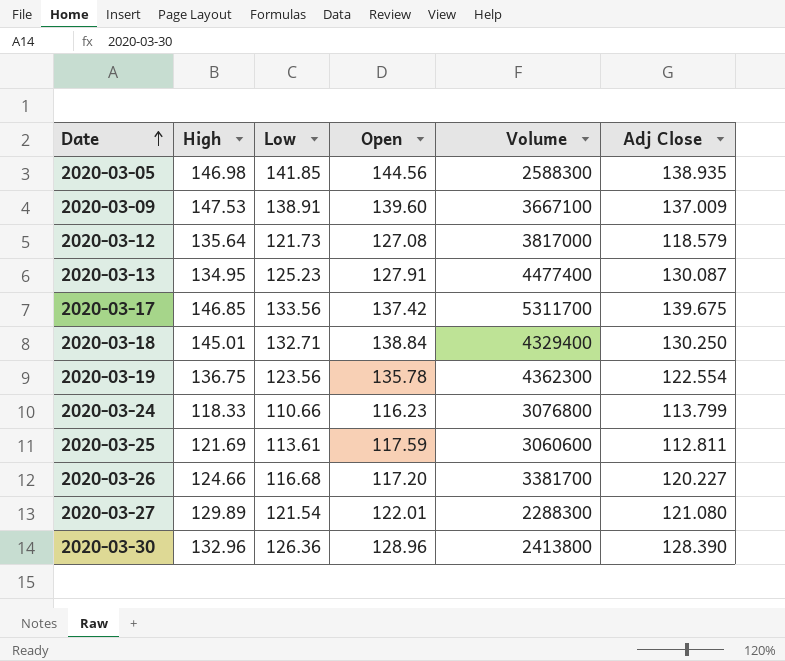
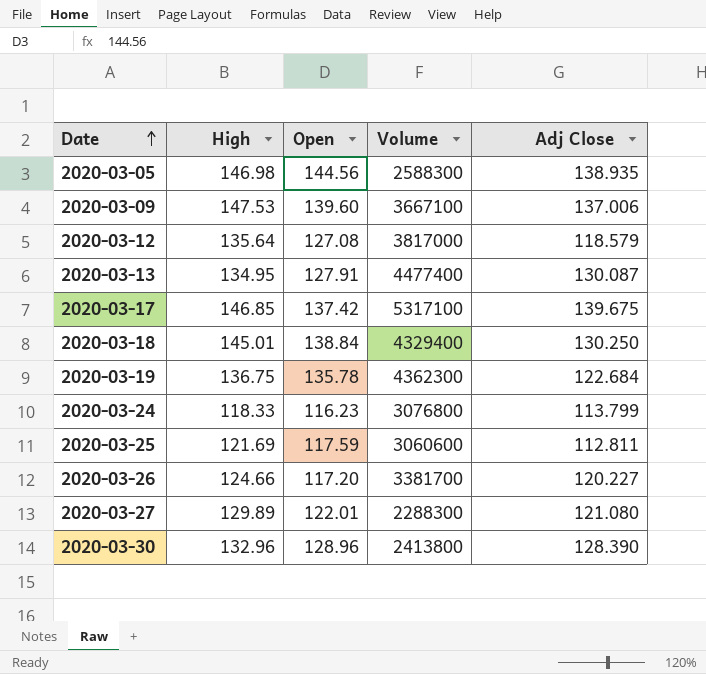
column Low | position: 3 -> none
2020-03-09 | Adj Close: 137.009 -> 137.006
2020-03-17 | Volume: 5311700 -> 5317100
2020-03-19 | Adj Close: 122.554 -> 122.684

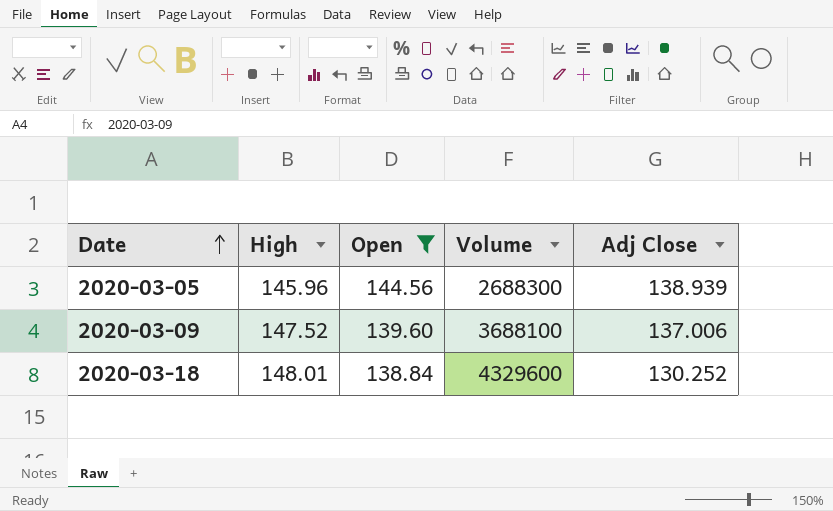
filter: none -> Open >= 138.84
2020-03-05 | High: 146.98 -> 145.96
2020-03-05 | Volume: 2588300 -> 2688300
2020-03-05 | Adj Close: 138.935 -> 138.939
2020-03-09 | High: 147.53 -> 147.52
2020-03-09 | Volume: 3667100 -> 3688100
2020-03-18 | High: 145.01 -> 148.01
2020-03-18 | Volume: 4329400 -> 4329600
2020-03-18 | Adj Close: 130.250 -> 130.252

